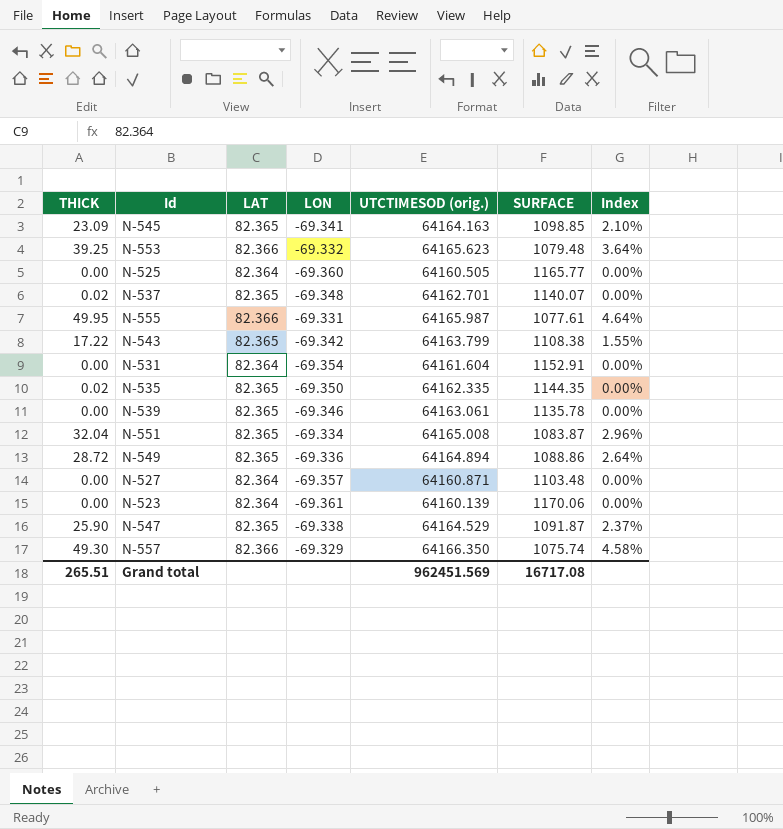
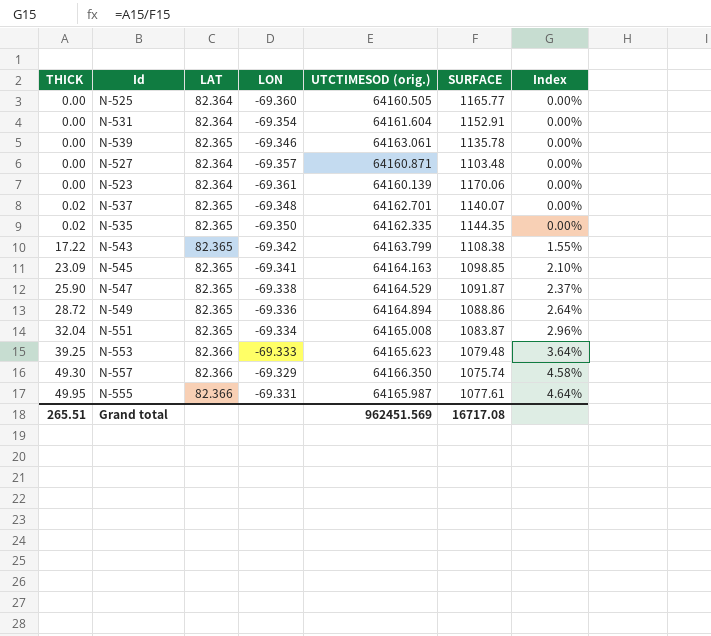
row order: none -> THICK ascending
N-553 | LON: -69.332 -> -69.333

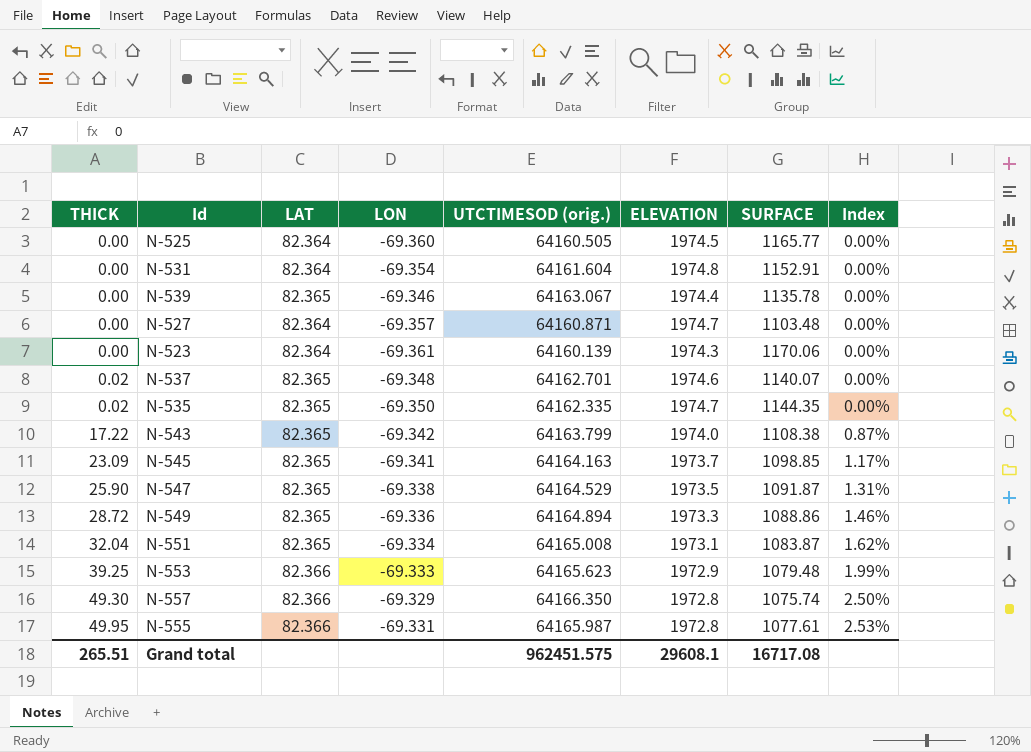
column ELEVATION | position: none -> 6
column Index | formula: [THICK] / [SURFACE] -> [THICK] / [ELEVATION]
N-539 | UTCTIMESOD (orig.): 64163.061 -> 64163.067
Grand total | UTCTIMESOD (orig.): 962451.569 -> 962451.575

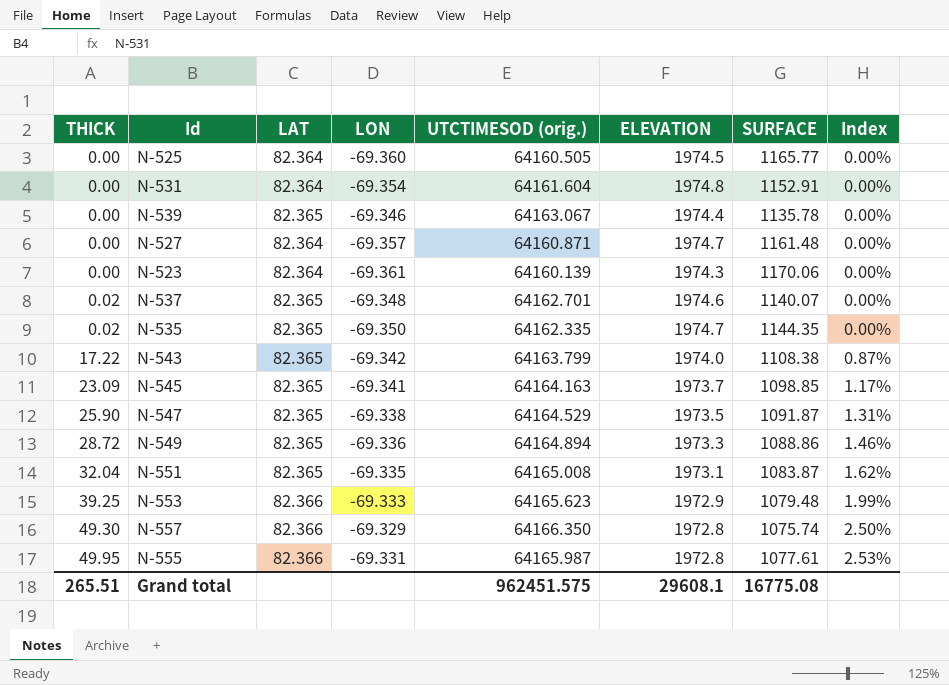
N-527 | SURFACE: 1103.48 -> 1161.48
N-551 | LON: -69.334 -> -69.335
Grand total | SURFACE: 16717.08 -> 16775.08

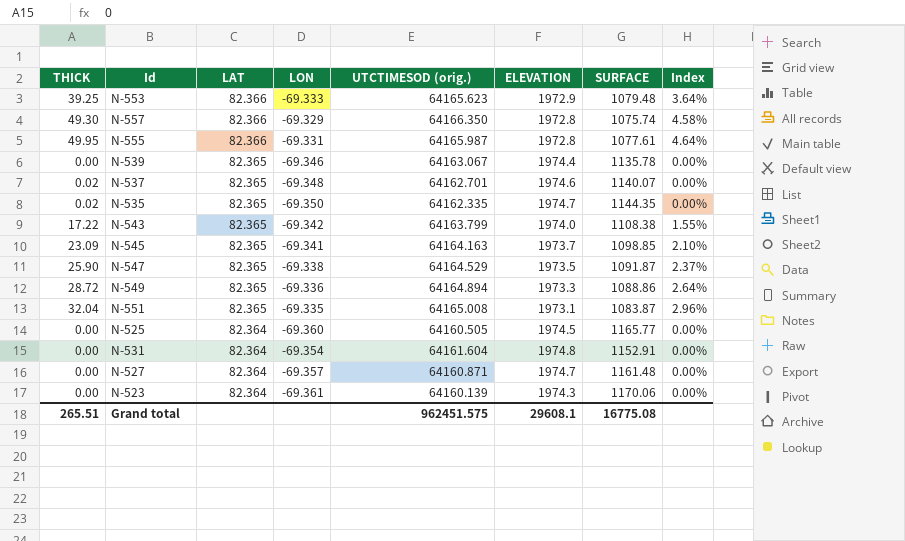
row order: THICK ascending -> LAT descending
column Index | formula: [THICK] / [ELEVATION] -> [THICK] / [SURFACE]

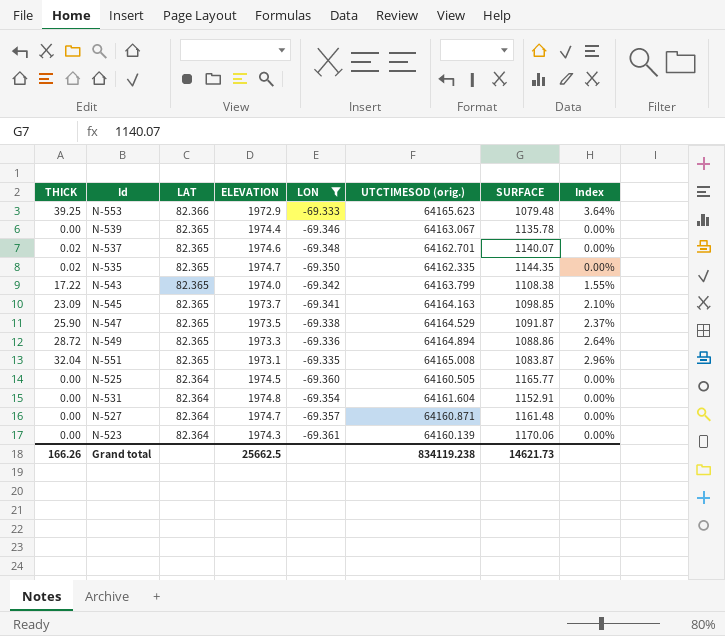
filter: none -> LON <= -69.333
column ELEVATION | position: 6 -> 4
Grand total | THICK: 265.51 -> 166.26
Grand total | ELEVATION: 29608.1 -> 25662.5
Grand total | UTCTIMESOD (orig.): 962451.575 -> 834119.238
Grand total | SURFACE: 16775.08 -> 14621.73

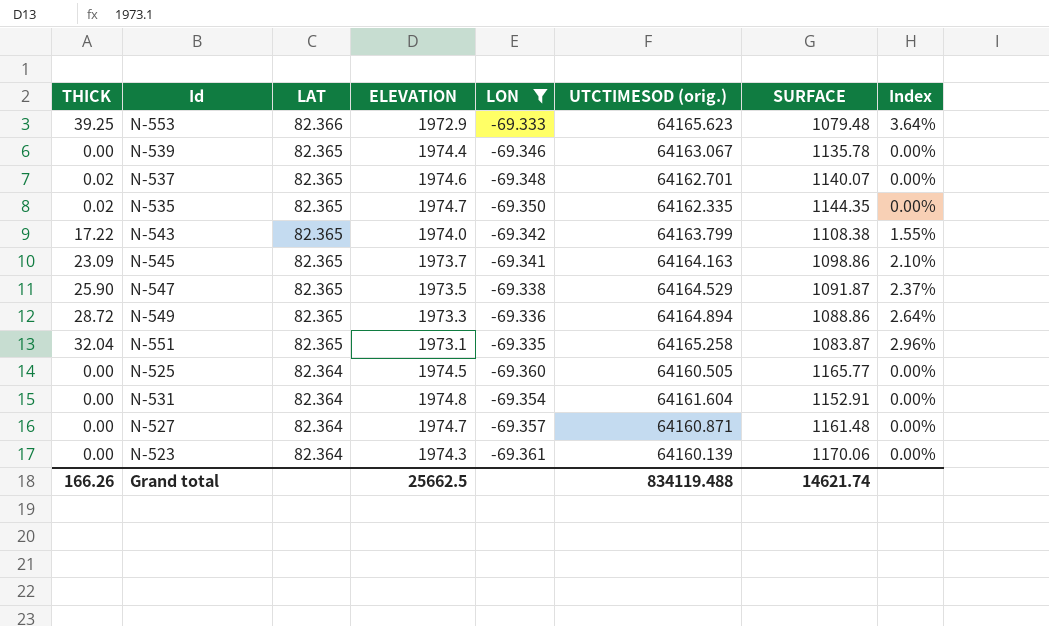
N-545 | SURFACE: 1098.85 -> 1098.86
N-551 | UTCTIMESOD (orig.): 64165.008 -> 64165.258
Grand total | UTCTIMESOD (orig.): 834119.238 -> 834119.488
Grand total | SURFACE: 14621.73 -> 14621.74

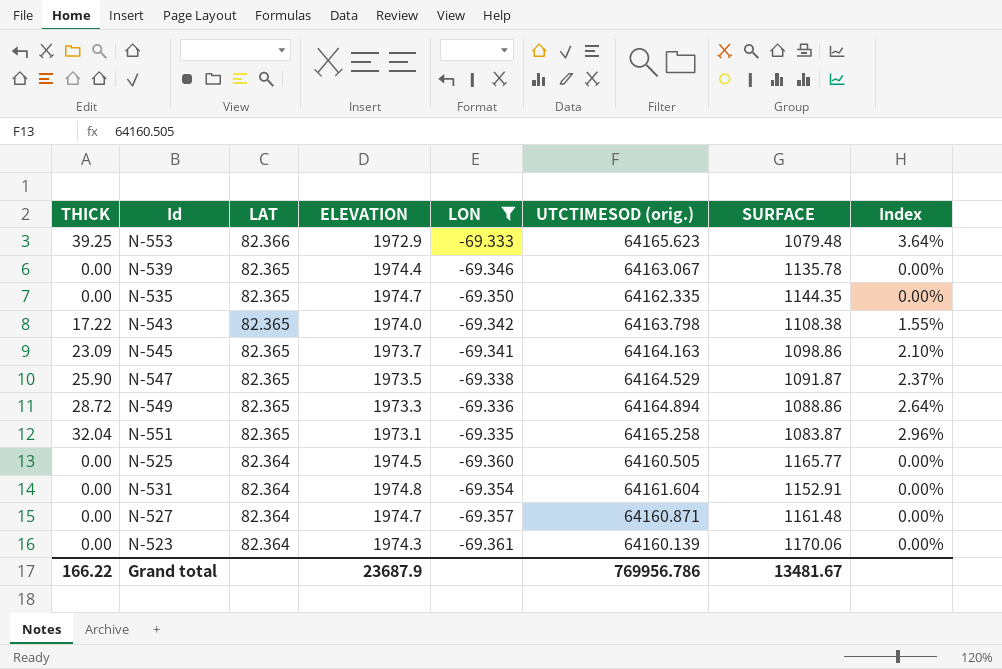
row N-537: 0.02 | 82.365 | 1974.6 | -69.348 | 64162.701 | 1140.07 | 0.00% -> none
N-535 | THICK: 0.02 -> 0.00
N-543 | UTCTIMESOD (orig.): 64163.799 -> 64163.798
Grand total | THICK: 166.26 -> 166.22
Grand total | ELEVATION: 25662.5 -> 23687.9
Grand total | UTCTIMESOD (orig.): 834119.488 -> 769956.786
Grand total | SURFACE: 14621.74 -> 13481.67

